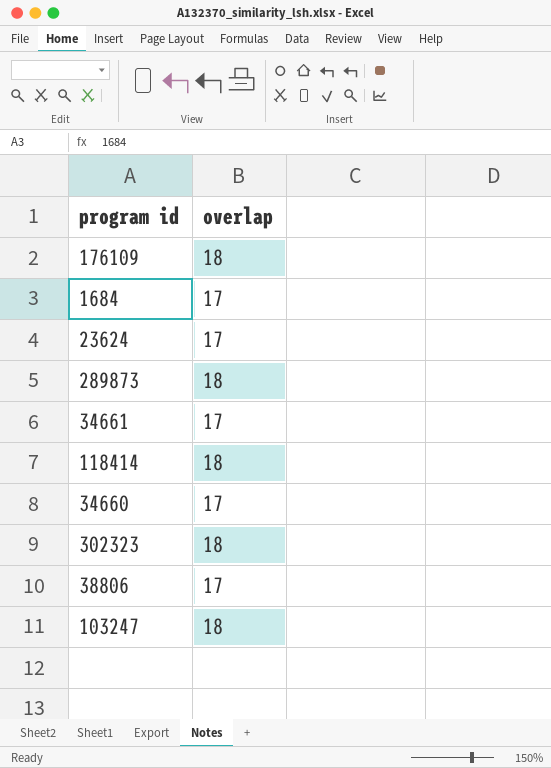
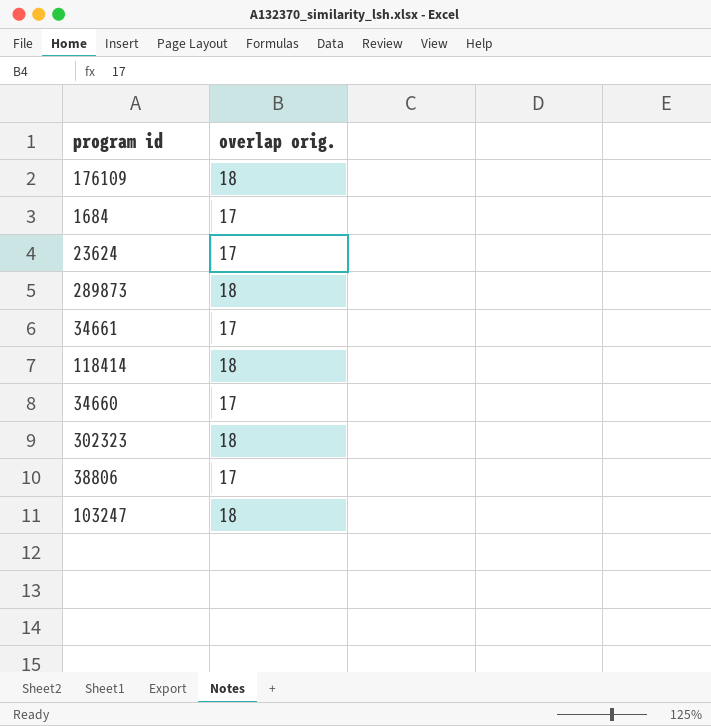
column name: overlap -> overlap orig.

